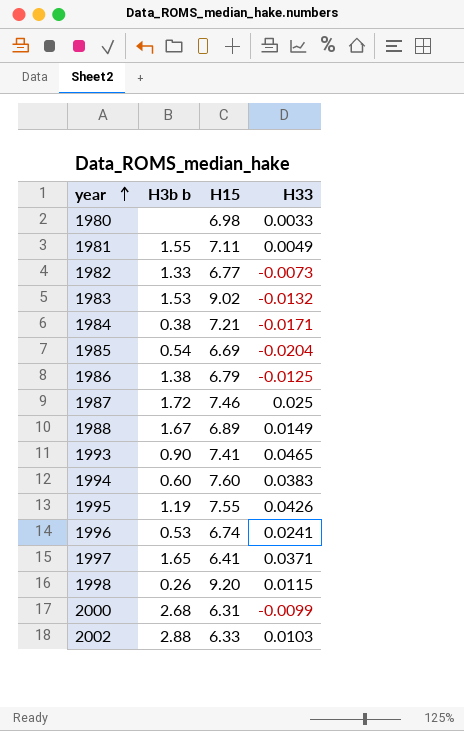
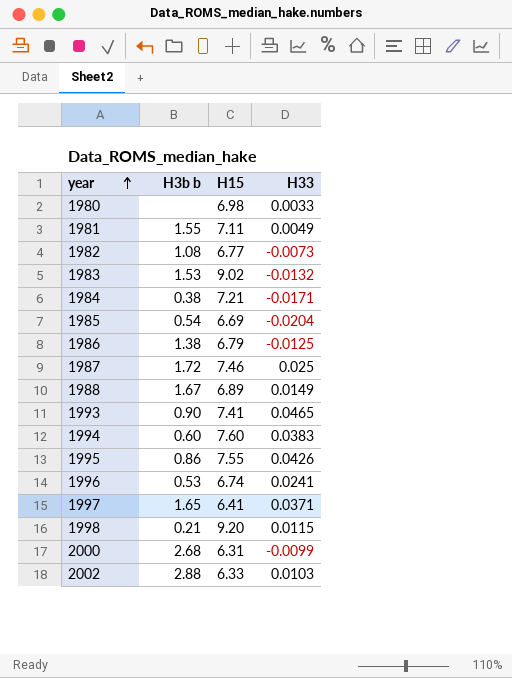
1982 | H3b b: 1.33 -> 1.08
1995 | H3b b: 1.19 -> 0.86
1998 | H3b b: 0.26 -> 0.21

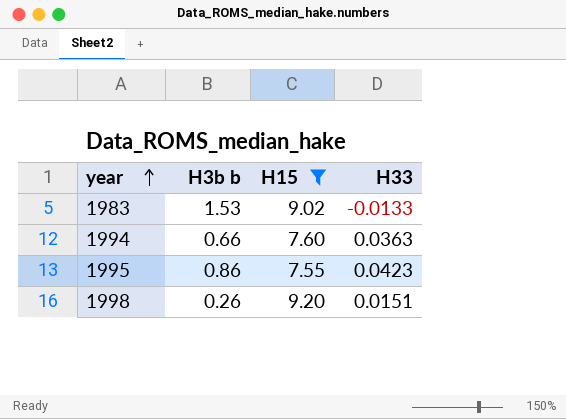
filter: none -> H15 >= 7.55
1983 | H33: -0.0132 -> -0.0133
1994 | H3b b: 0.60 -> 0.66
1994 | H33: 0.0383 -> 0.0363
1995 | H33: 0.0426 -> 0.0423
1998 | H3b b: 0.21 -> 0.26
1998 | H33: 0.0115 -> 0.0151

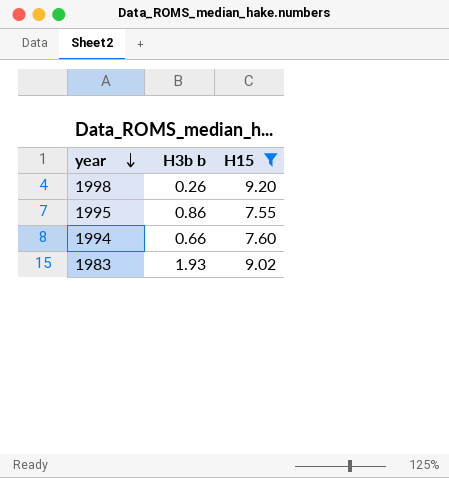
row order: year ascending -> year descending
column H33 | position: 4 -> none
1983 | H3b b: 1.53 -> 1.93

